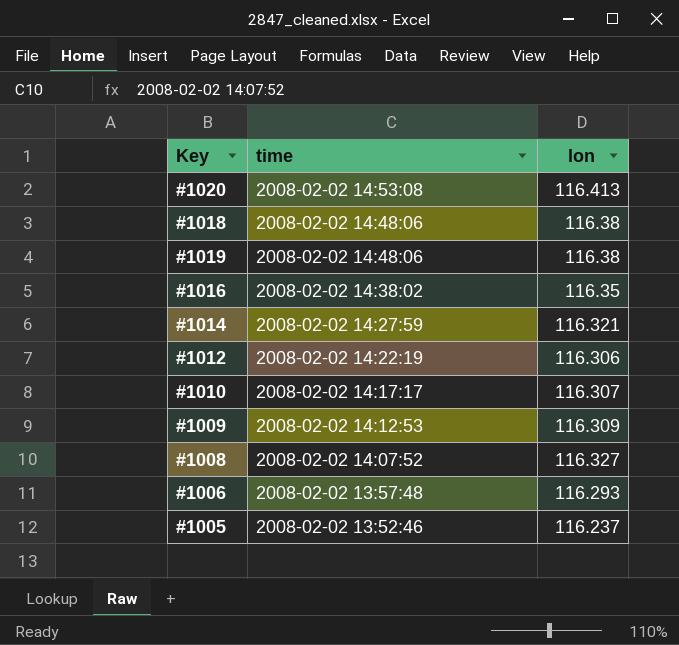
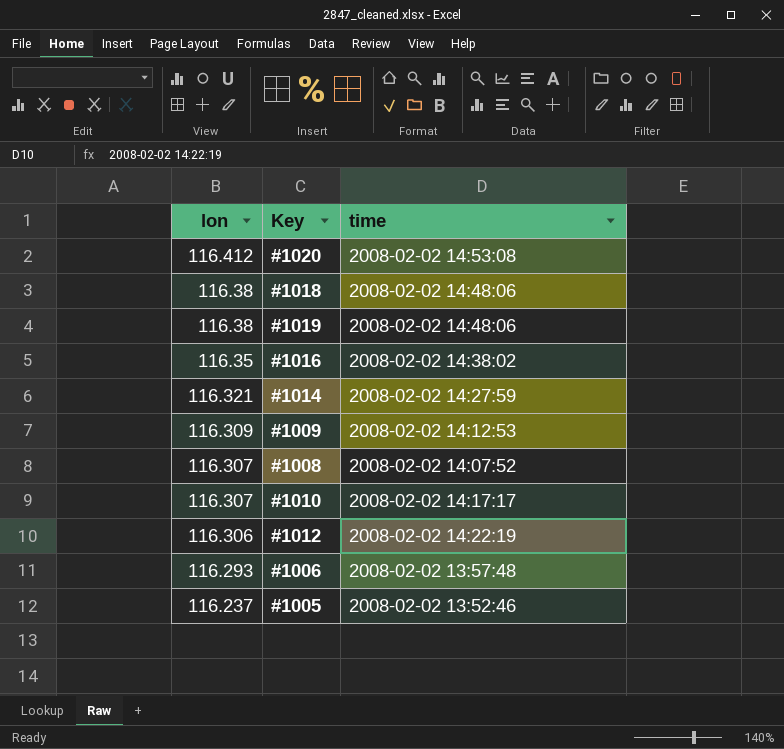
row order: time descending -> lon descending
column lon | position: 3 -> 1
#1020 | lon: 116.413 -> 116.412
#1008 | lon: 116.327 -> 116.307

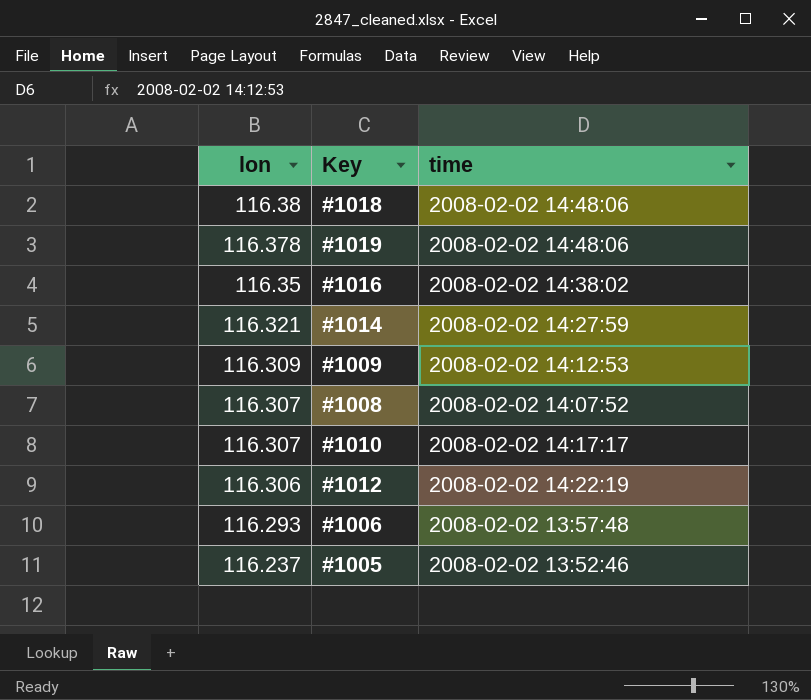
row #1020: 116.412 | 2008-02-02 14:53:08 -> none
#1019 | lon: 116.38 -> 116.378

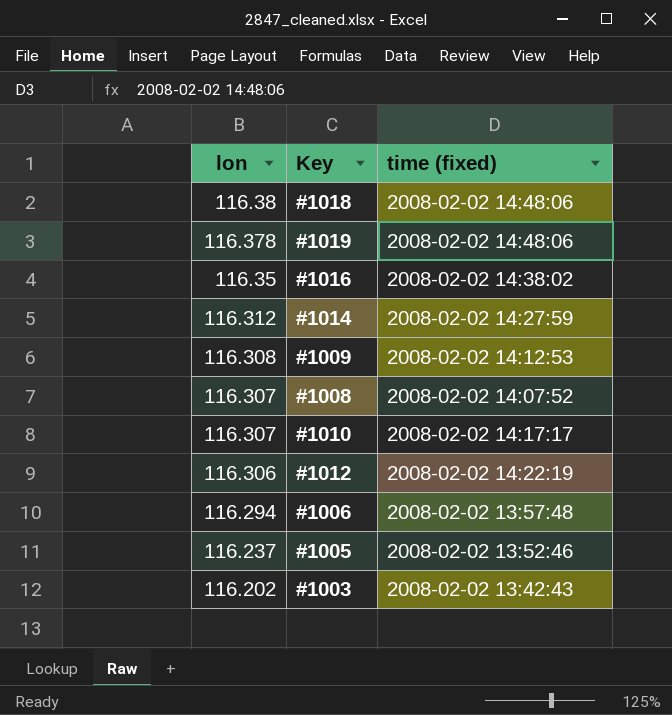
column name: time -> time (fixed)
#1014 | lon: 116.321 -> 116.312
#1009 | lon: 116.309 -> 116.308
#1006 | lon: 116.293 -> 116.294
row #1003: none -> 116.202 | 2008-02-02 13:42:43

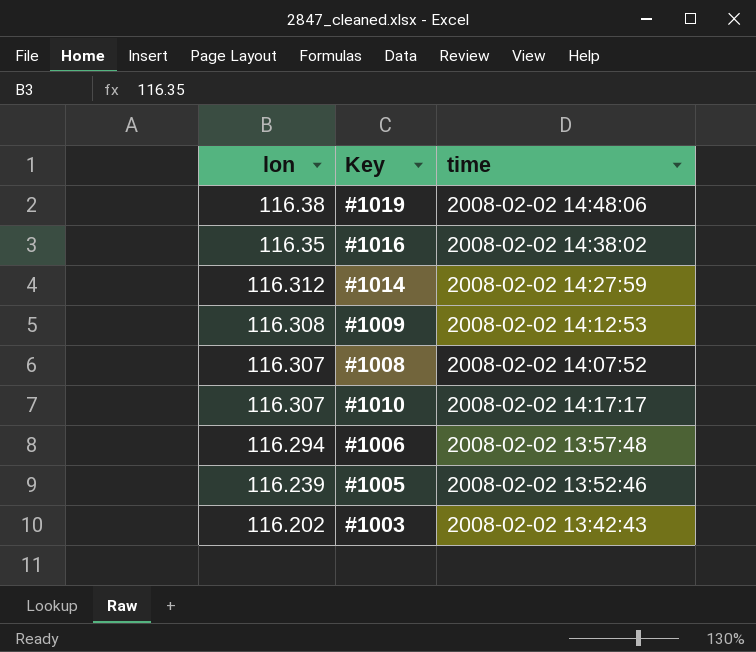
column name: time (fixed) -> time
row #1018: 116.38 | 2008-02-02 14:48:06 -> none
row #1012: 116.306 | 2008-02-02 14:22:19 -> none
#1019 | lon: 116.378 -> 116.38
#1005 | lon: 116.237 -> 116.239

